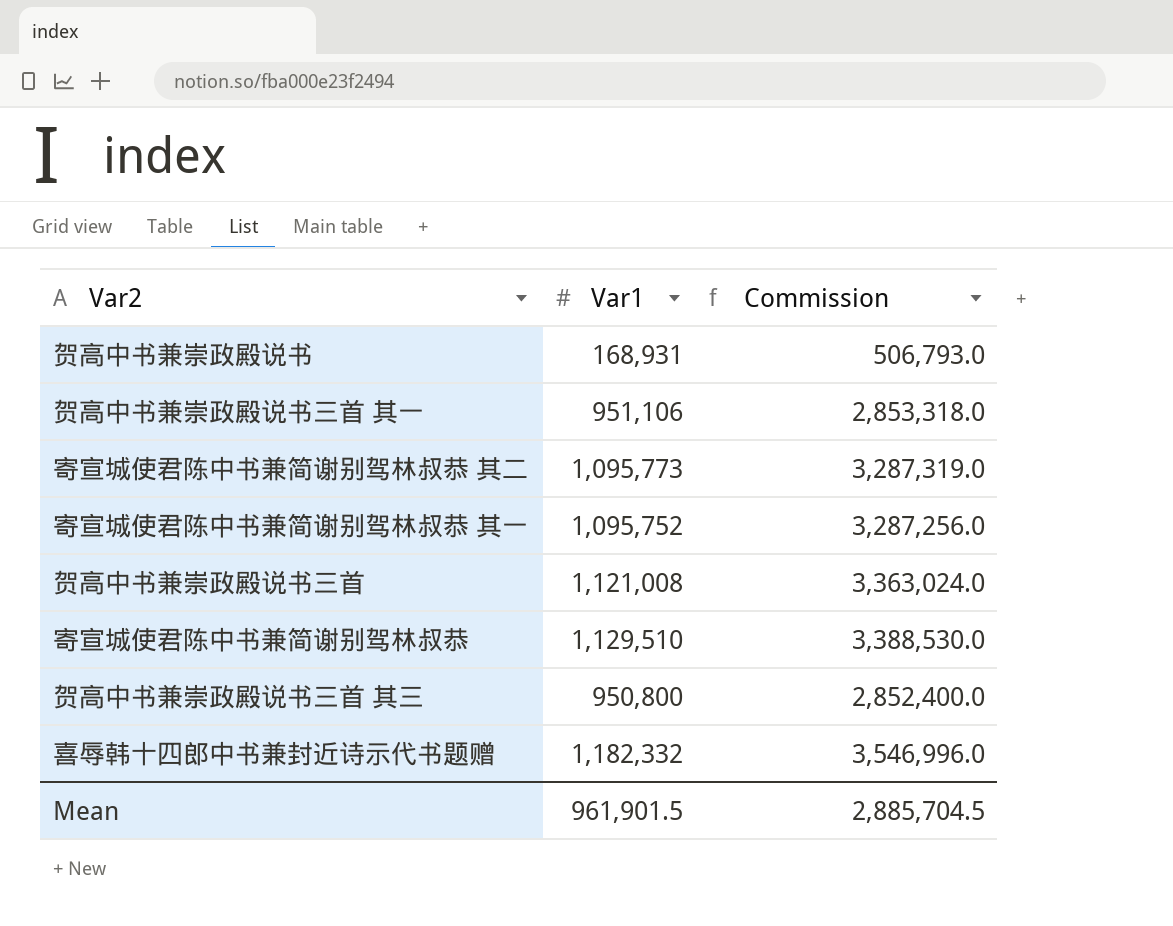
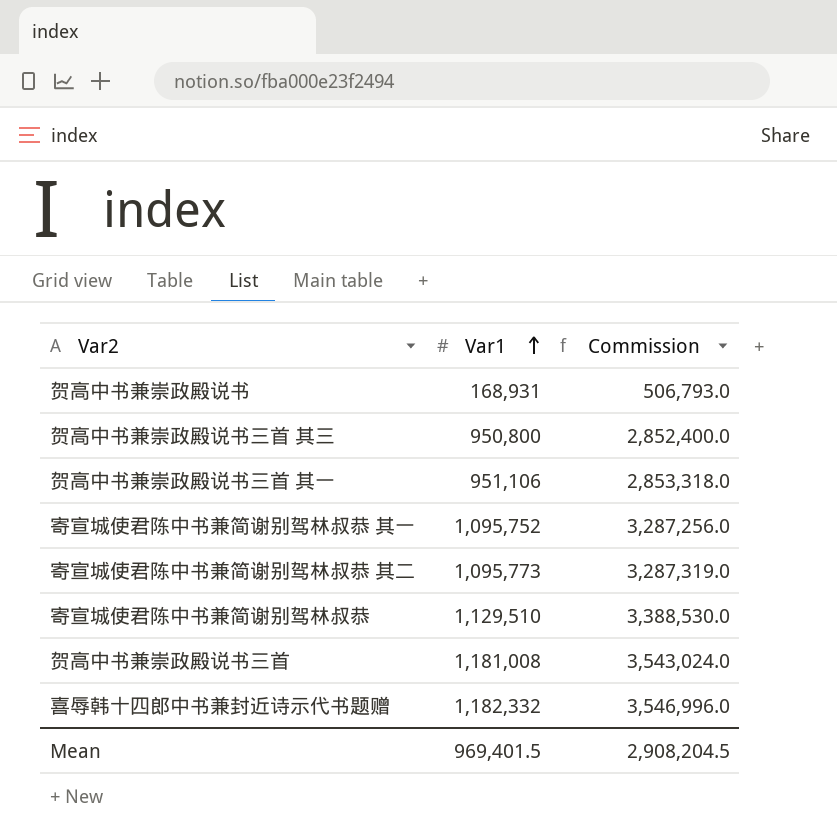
row order: none -> Var1 ascending
贺高中书兼崇政殿说书三首 | Var1: 1,121,008 -> 1,181,008
贺高中书兼崇政殿说书三首 | Commission: 3,363,024.0 -> 3,543,024.0
Mean | Var1: 961,901.5 -> 969,401.5
Mean | Commission: 2,885,704.5 -> 2,908,204.5

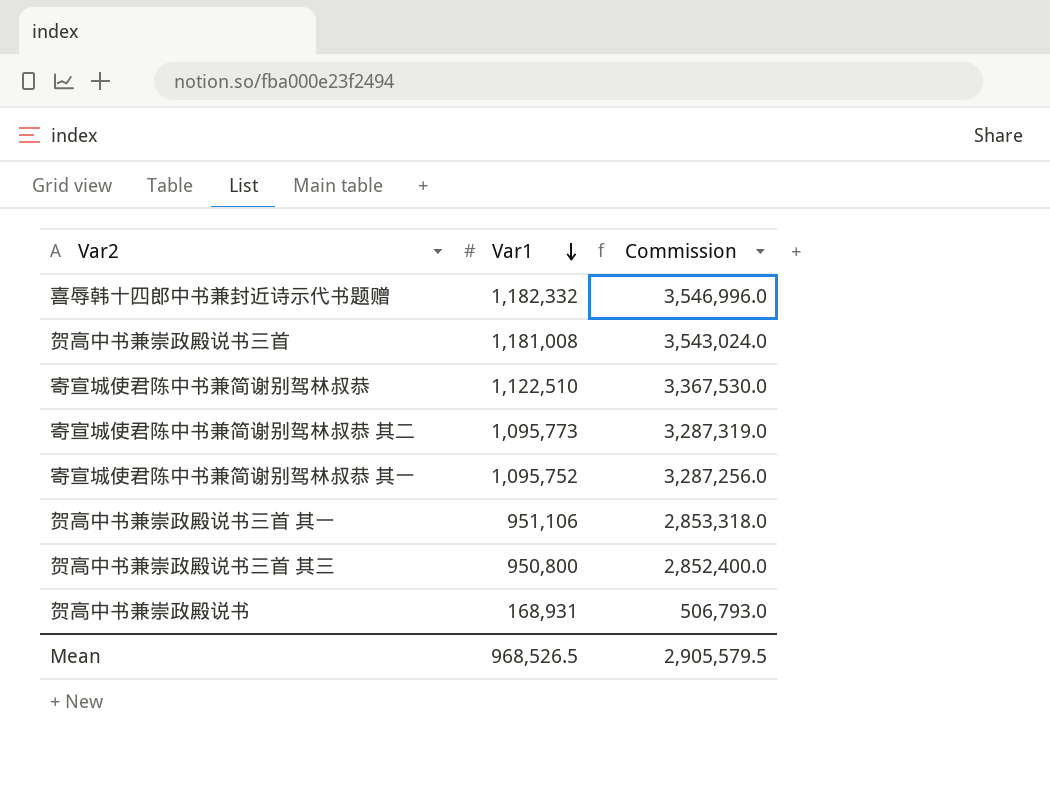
row order: Var1 ascending -> Var1 descending
寄宣城使君陈中书兼简谢别驾林叔恭 | Var1: 1,129,510 -> 1,122,510
寄宣城使君陈中书兼简谢别驾林叔恭 | Commission: 3,388,530.0 -> 3,367,530.0
Mean | Var1: 969,401.5 -> 968,526.5
Mean | Commission: 2,908,204.5 -> 2,905,579.5

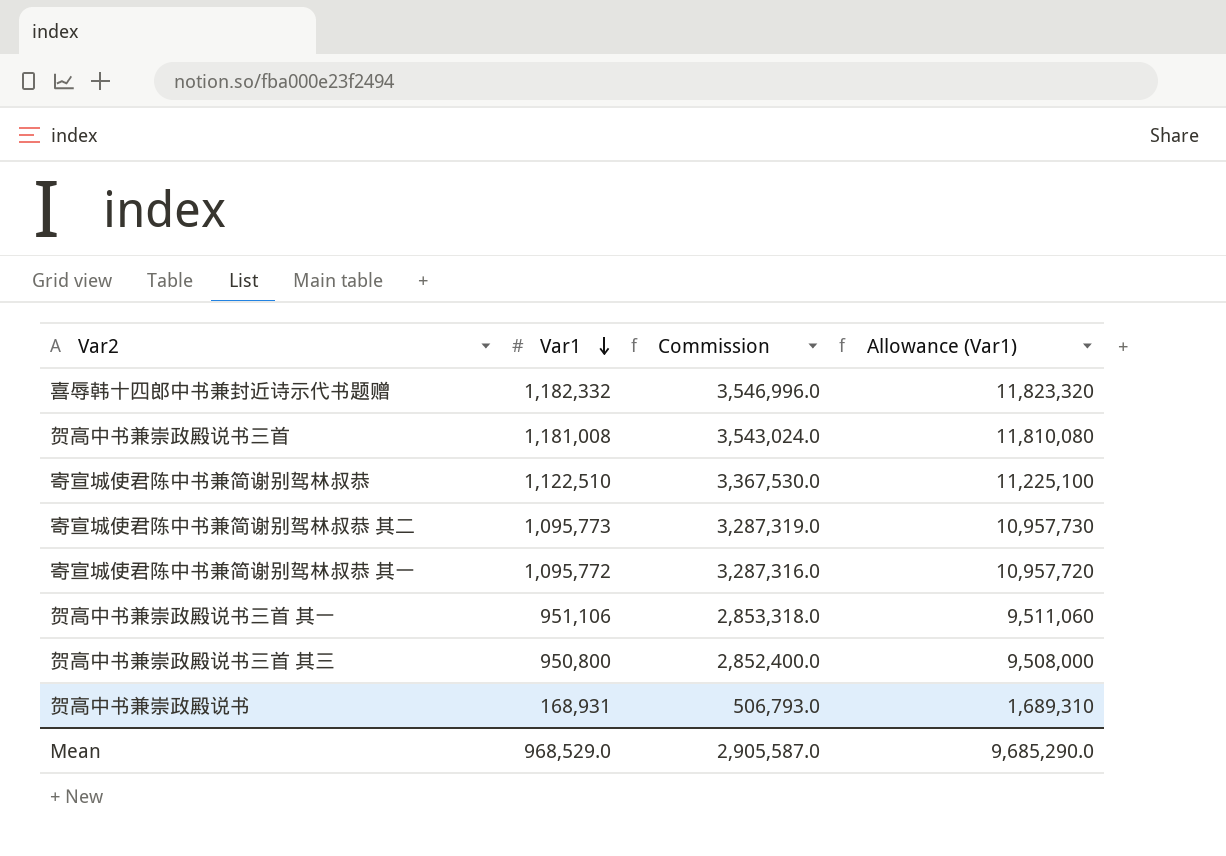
column Allowance (Var1) | formula: none -> [Var1] * 10
寄宣城使君陈中书兼简谢别驾林叔恭 其一 | Var1: 1,095,752 -> 1,095,772
寄宣城使君陈中书兼简谢别驾林叔恭 其一 | Commission: 3,287,256.0 -> 3,287,316.0
Mean | Var1: 968,526.5 -> 968,529.0
Mean | Commission: 2,905,579.5 -> 2,905,587.0

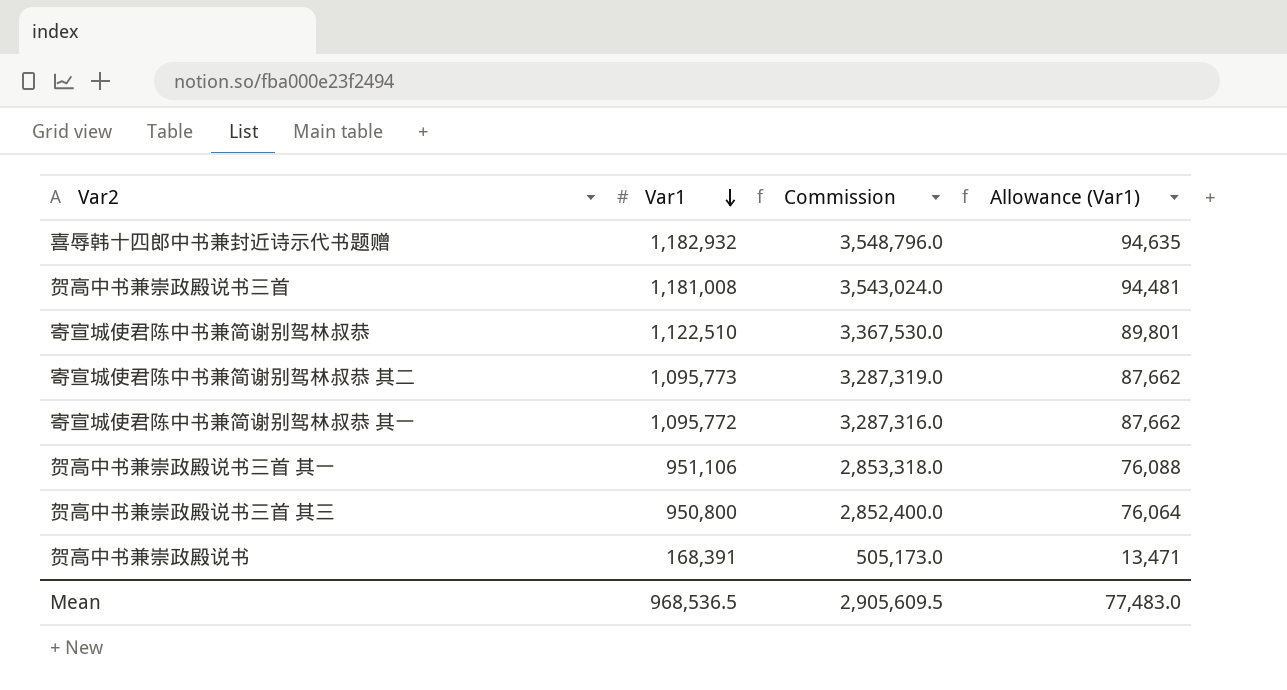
column Allowance (Var1) | formula: [Var1] * 10 -> [Var1] * 0.08
喜辱韩十四郎中书兼封近诗示代书题赠 | Var1: 1,182,332 -> 1,182,932
喜辱韩十四郎中书兼封近诗示代书题赠 | Commission: 3,546,996.0 -> 3,548,796.0
贺高中书兼崇政殿说书 | Var1: 168,931 -> 168,391
贺高中书兼崇政殿说书 | Commission: 506,793.0 -> 505,173.0
Mean | Var1: 968,529.0 -> 968,536.5
Mean | Commission: 2,905,587.0 -> 2,905,609.5
Mean | Allowance (Var1): 9,685,290.0 -> 77,483.0

